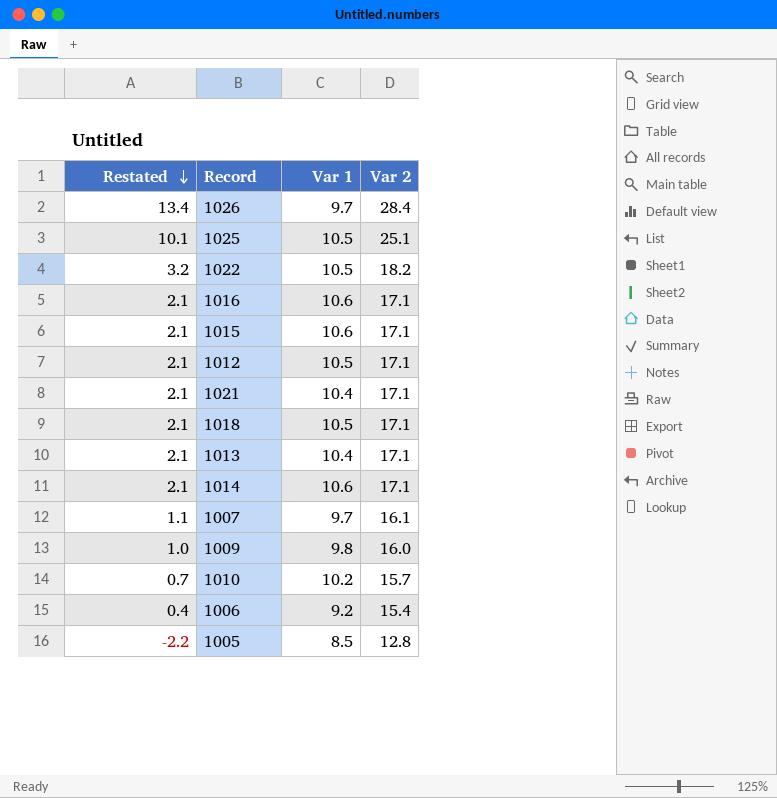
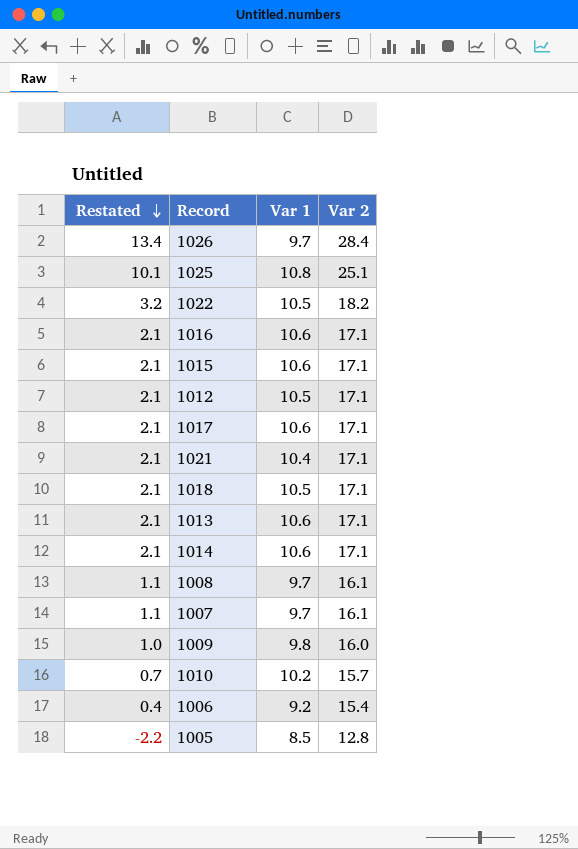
1025 | Var 1: 10.5 -> 10.8
row 1017: none -> 2.1 | 10.6 | 17.1
1013 | Var 1: 10.4 -> 10.6
row 1008: none -> 1.1 | 9.7 | 16.1

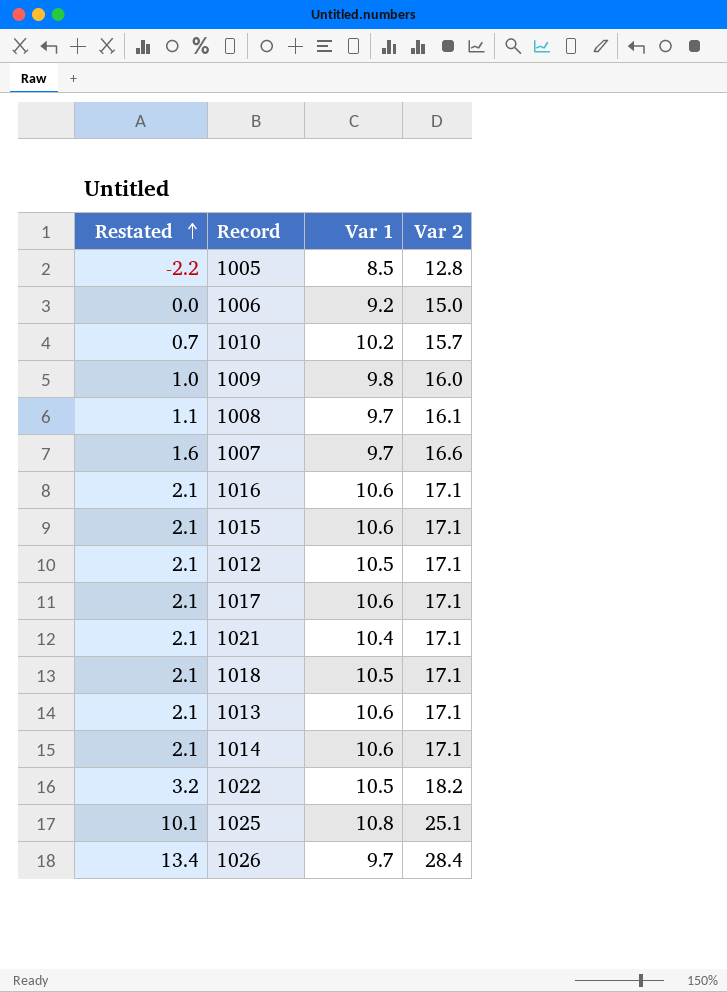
row order: Restated descending -> Restated ascending
1006 | Restated: 0.4 -> 0.0
1006 | Var 2: 15.4 -> 15.0
1007 | Restated: 1.1 -> 1.6
1007 | Var 2: 16.1 -> 16.6

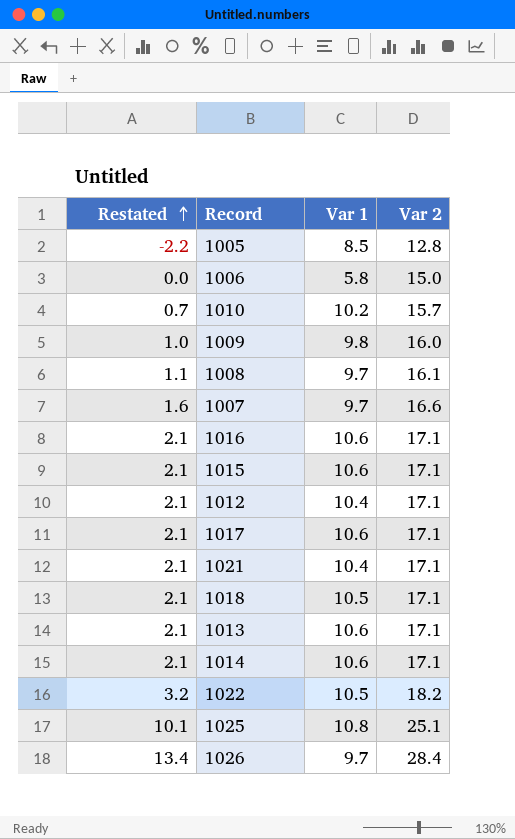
1006 | Var 1: 9.2 -> 5.8
1012 | Var 1: 10.5 -> 10.4

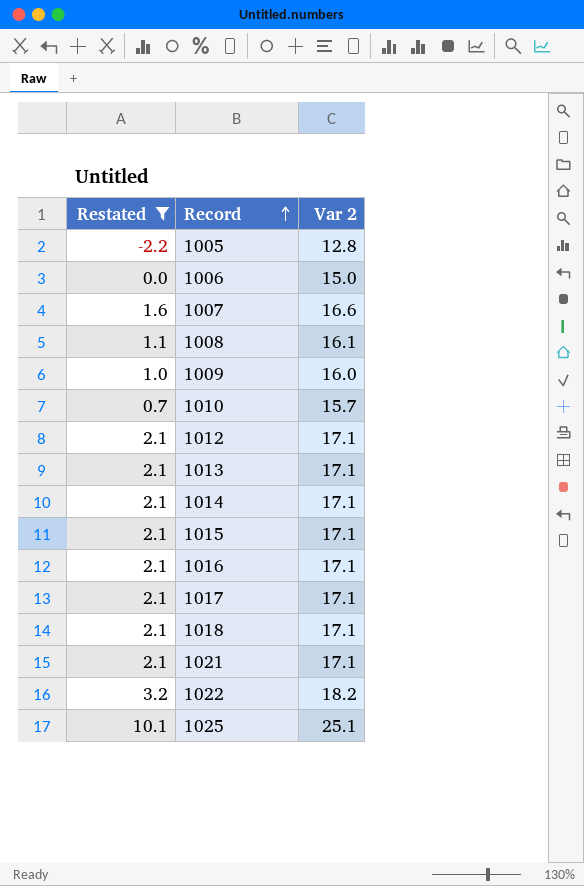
filter: none -> Restated != 13.4
row order: Restated ascending -> Record ascending
column Var 1 | position: 3 -> none

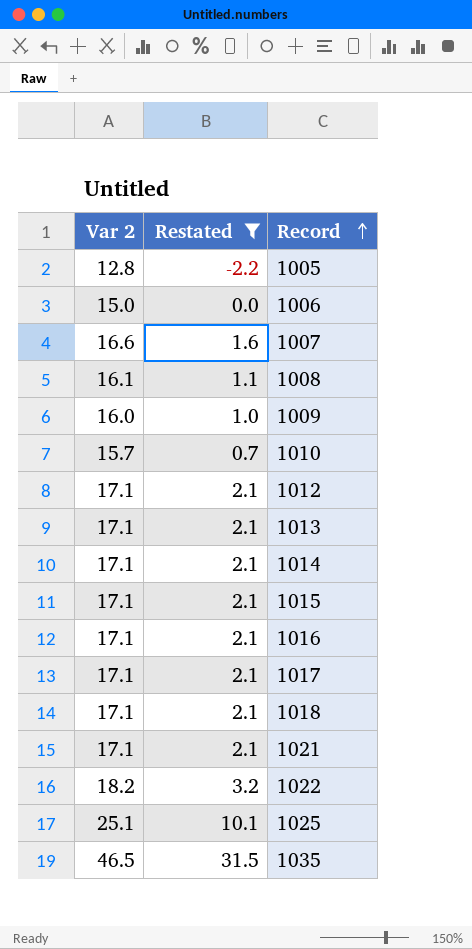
column Var 2 | position: 3 -> 1
row 1035: none -> 46.5 | 31.5

